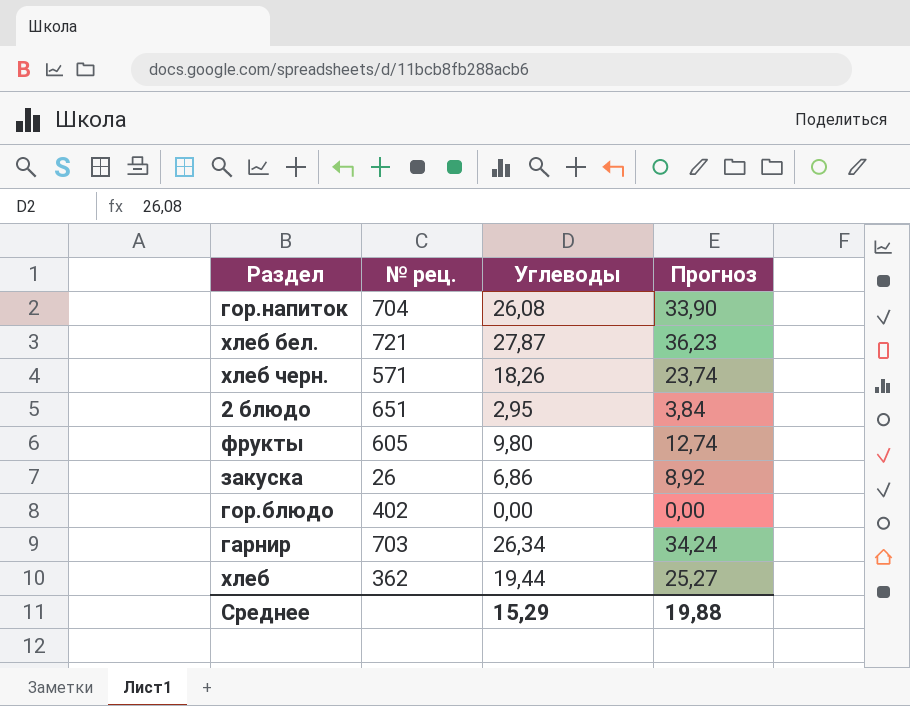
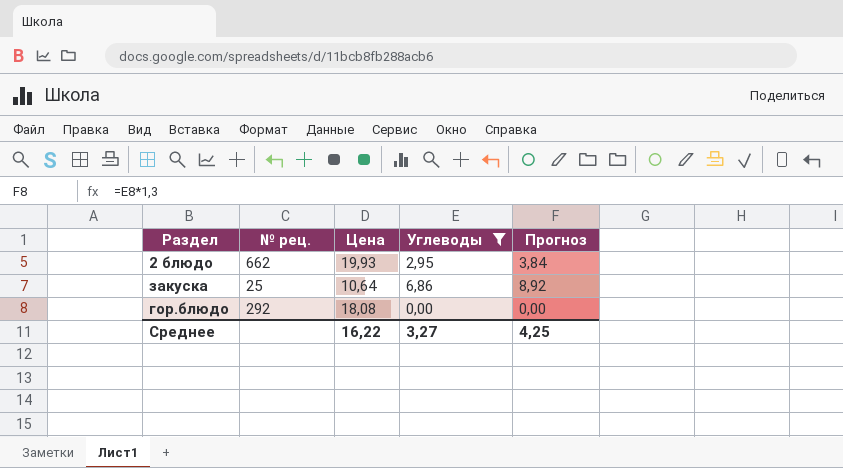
filter: none -> Углеводы <= 6,86
column Цена | position: none -> 3
2 блюдо | № рец.: 651 -> 662
закуска | № рец.: 26 -> 25
гор.блюдо | № рец.: 402 -> 292
Среднее | Углеводы: 15,29 -> 3,27
Среднее | Прогноз: 19,88 -> 4,25

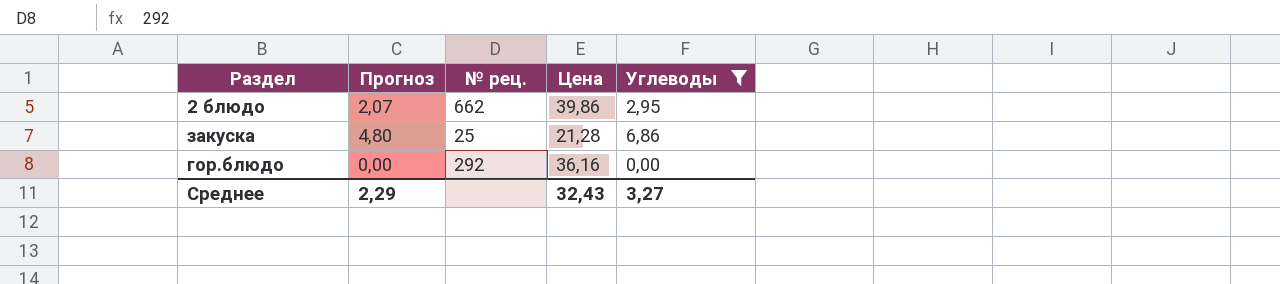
column Прогноз | formula: [Углеводы] * 1,3 -> [Углеводы] * 0,7
column Прогноз | position: 5 -> 2
2 блюдо | Цена: 19,93 -> 39,86
закуска | Цена: 10,64 -> 21,28
гор.блюдо | Цена: 18,08 -> 36,16
Среднее | Прогноз: 4,25 -> 2,29
Среднее | Цена: 16,22 -> 32,43

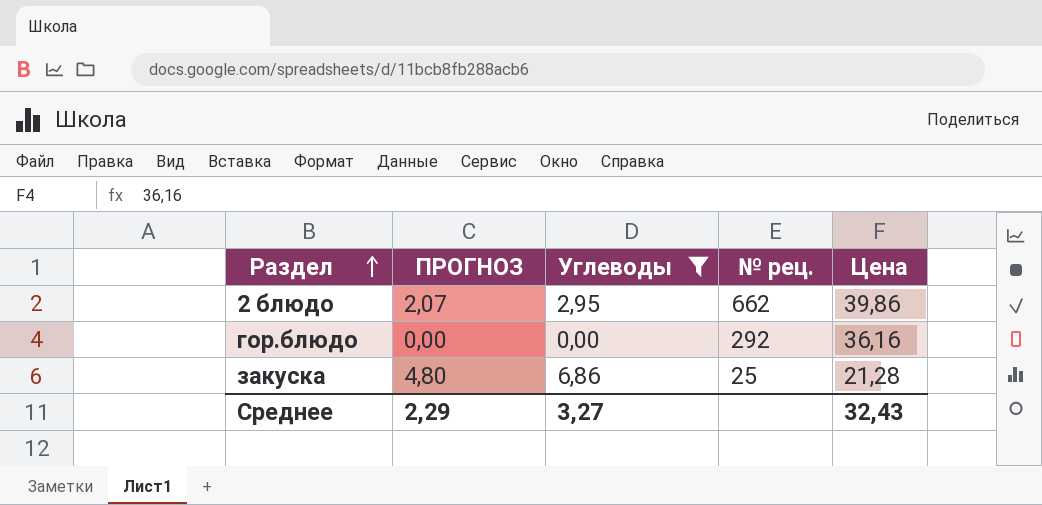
row order: none -> Раздел ascending
column name: Прогноз -> ПРОГНОЗ
column Углеводы | position: 5 -> 3

